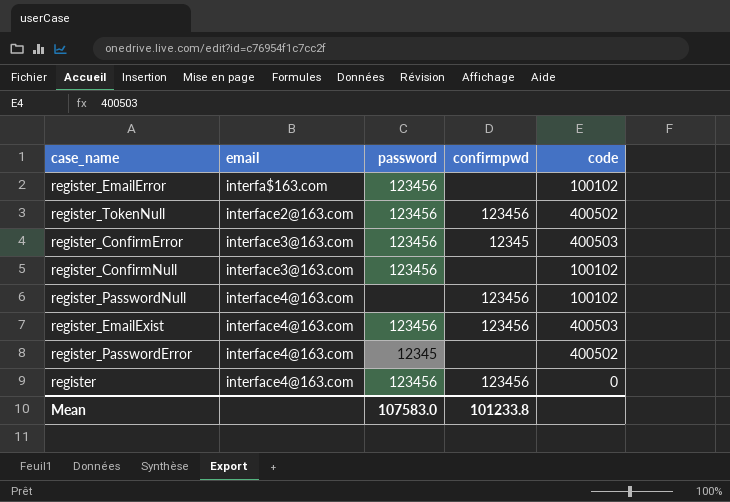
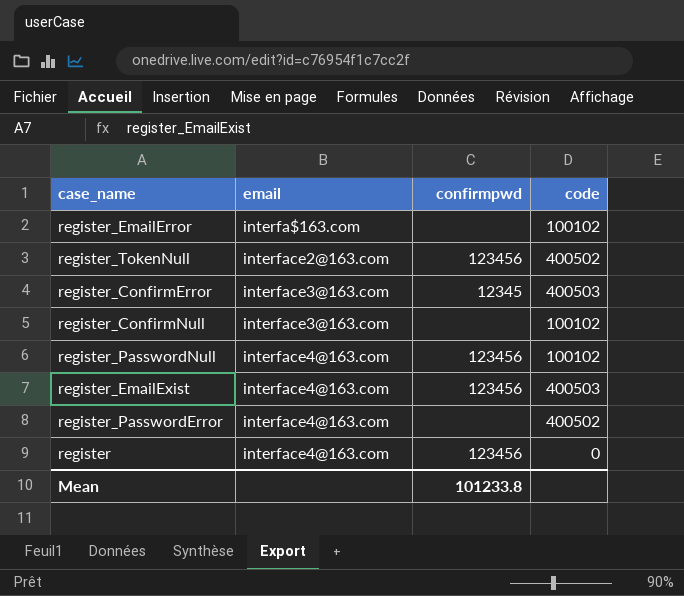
column password | position: 3 -> none

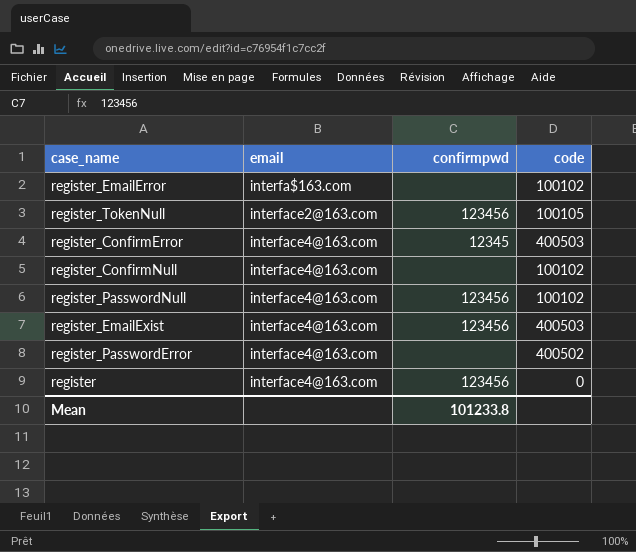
register_TokenNull | code: 400502 -> 100105
register_ConfirmError | email: interface3@163.com -> interface4@163.com
register_ConfirmNull | email: interface3@163.com -> interface4@163.com

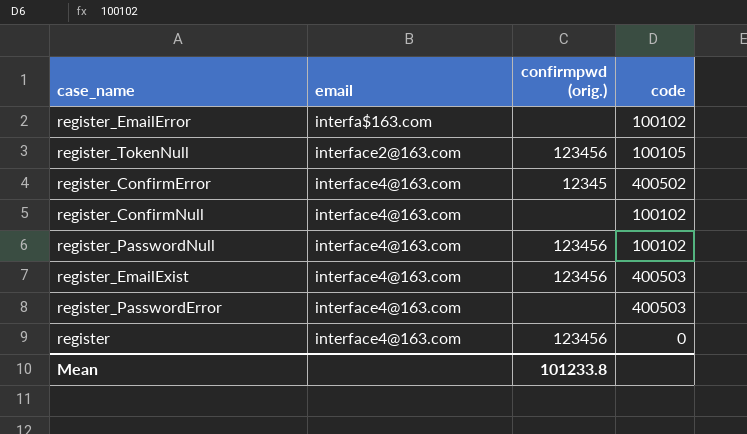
column name: confirmpwd -> confirmpwd (orig.)
register_ConfirmError | code: 400503 -> 400502
register_PasswordError | code: 400502 -> 400503

